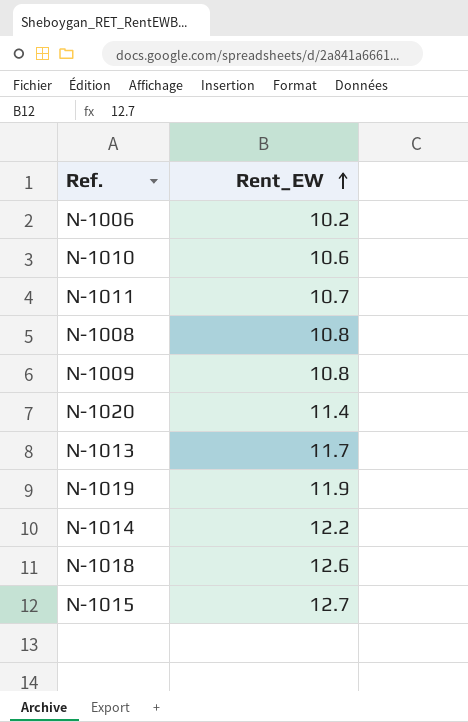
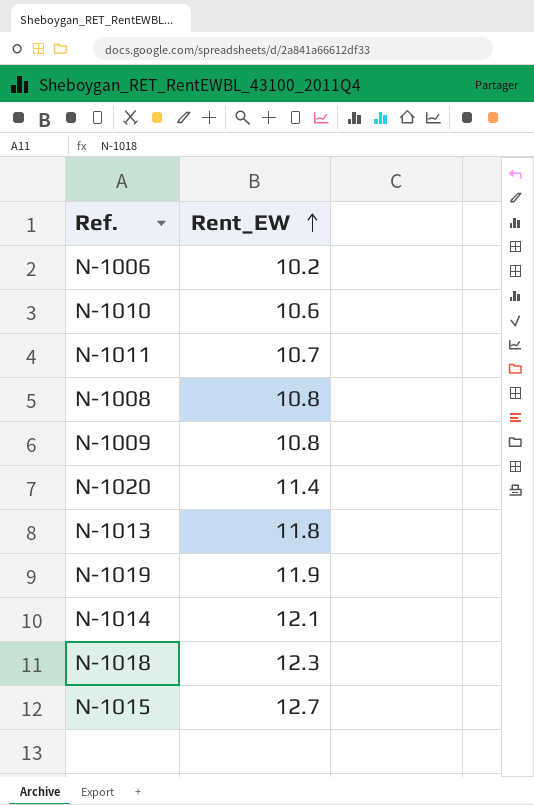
N-1013 | Rent_EW: 11.7 -> 11.8
N-1014 | Rent_EW: 12.2 -> 12.1
N-1018 | Rent_EW: 12.6 -> 12.3

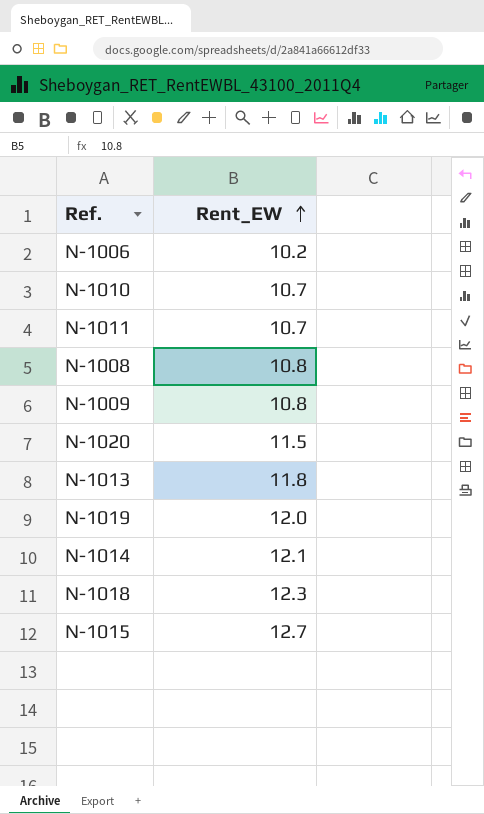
N-1010 | Rent_EW: 10.6 -> 10.7
N-1020 | Rent_EW: 11.4 -> 11.5
N-1019 | Rent_EW: 11.9 -> 12.0

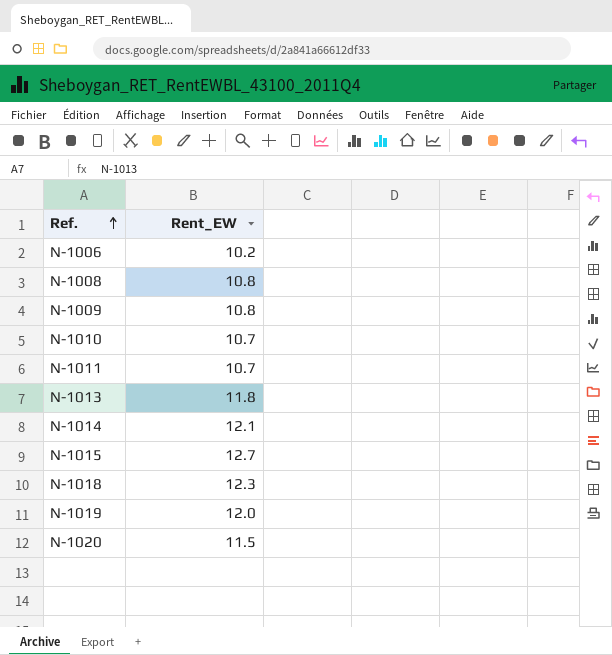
row order: Rent_EW ascending -> Ref. ascending

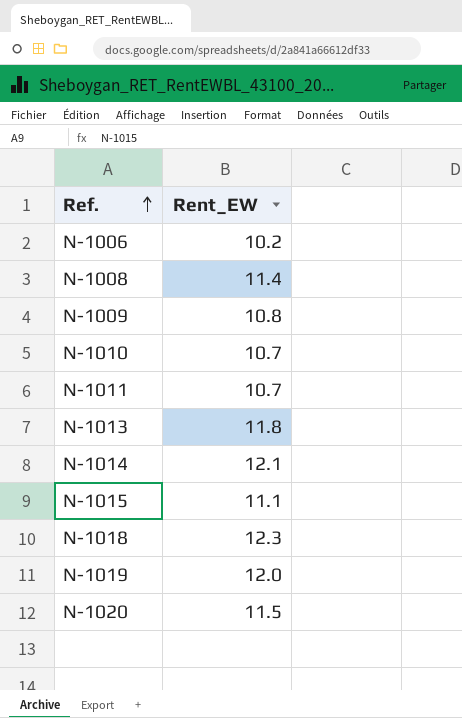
N-1008 | Rent_EW: 10.8 -> 11.4
N-1015 | Rent_EW: 12.7 -> 11.1

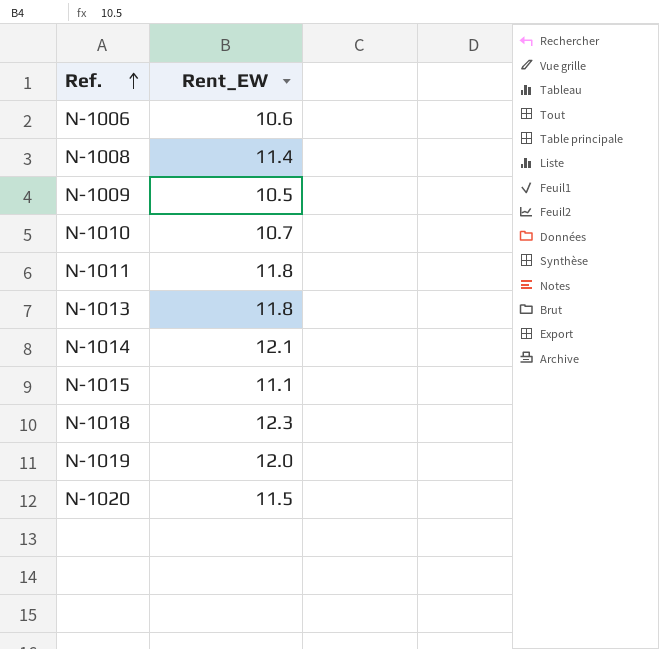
N-1006 | Rent_EW: 10.2 -> 10.6
N-1009 | Rent_EW: 10.8 -> 10.5
N-1011 | Rent_EW: 10.7 -> 11.8

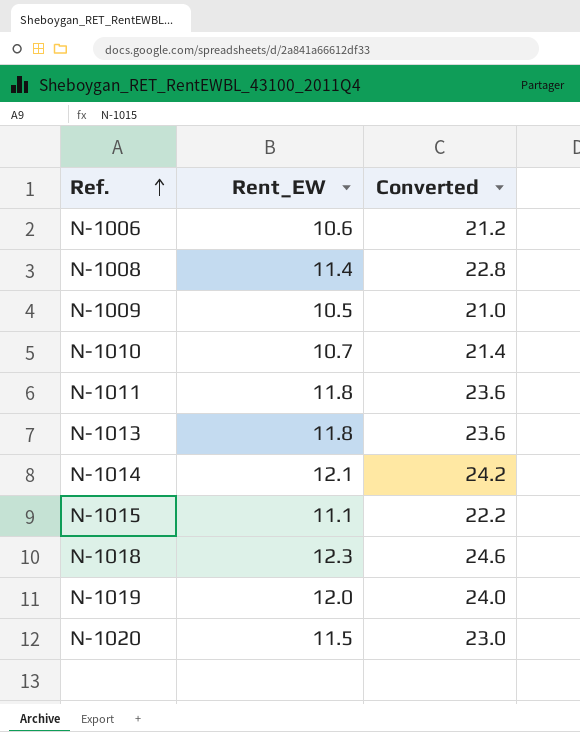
column Converted | formula: none -> [Rent_EW] * 2

